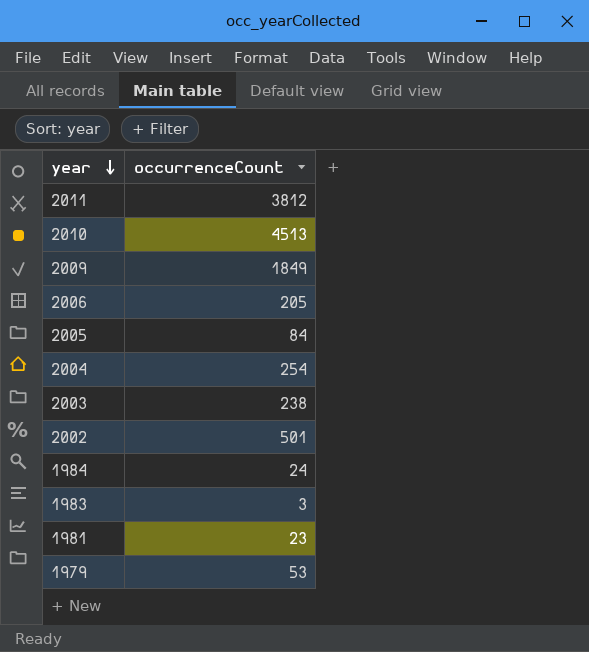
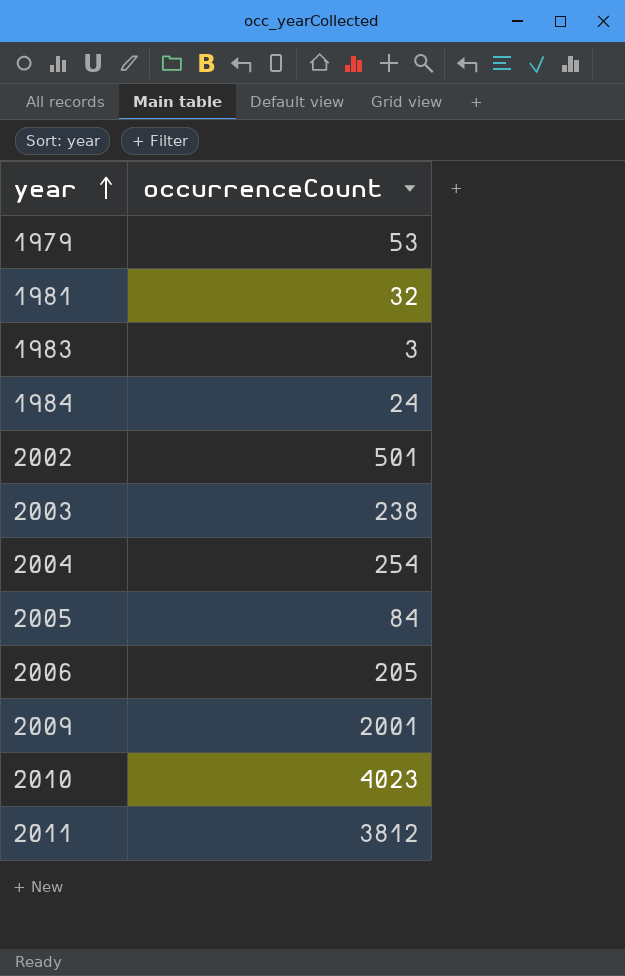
row order: year descending -> year ascending
1981 | occurrenceCount: 23 -> 32
2009 | occurrenceCount: 1849 -> 2001
2010 | occurrenceCount: 4513 -> 4023

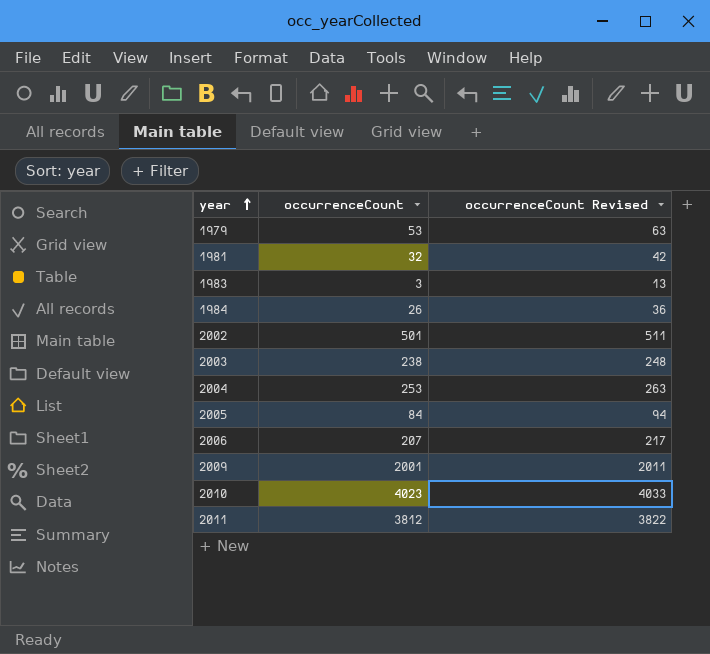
column occurrenceCount Revised | formula: none -> [occurrenceCount] + 10
1984 | occurrenceCount: 24 -> 26
2004 | occurrenceCount: 254 -> 253
2006 | occurrenceCount: 205 -> 207

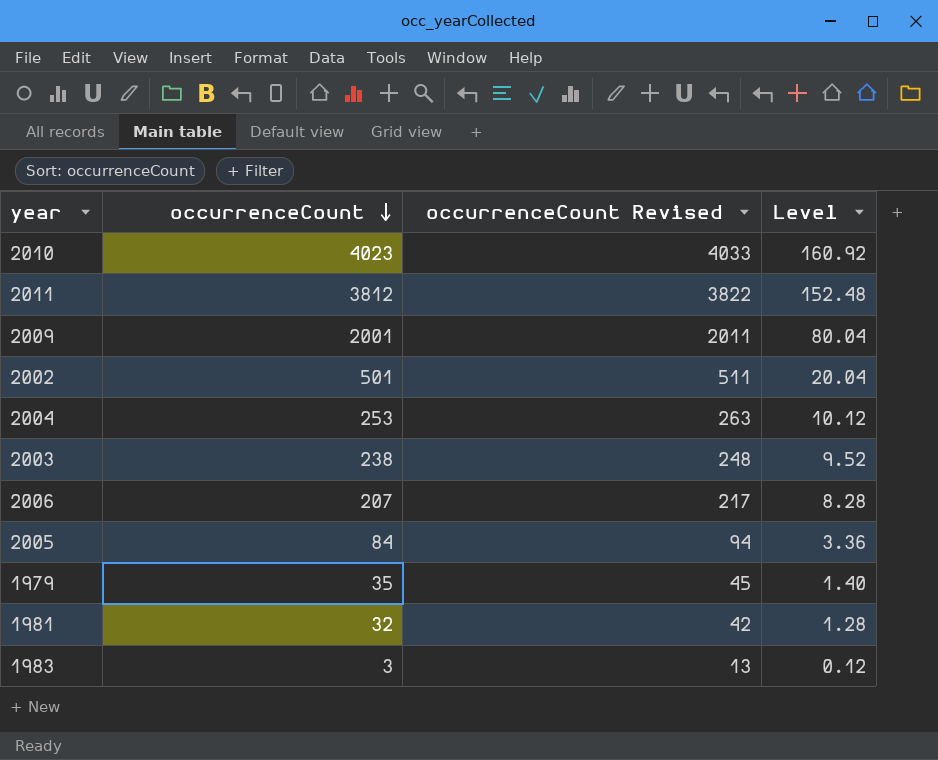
row order: year ascending -> occurrenceCount descending
column Level | formula: none -> [occurrenceCount] * 0.04
row 1984: 26 | 36 -> none
1979 | occurrenceCount: 53 -> 35
1979 | occurrenceCount Revised: 63 -> 45

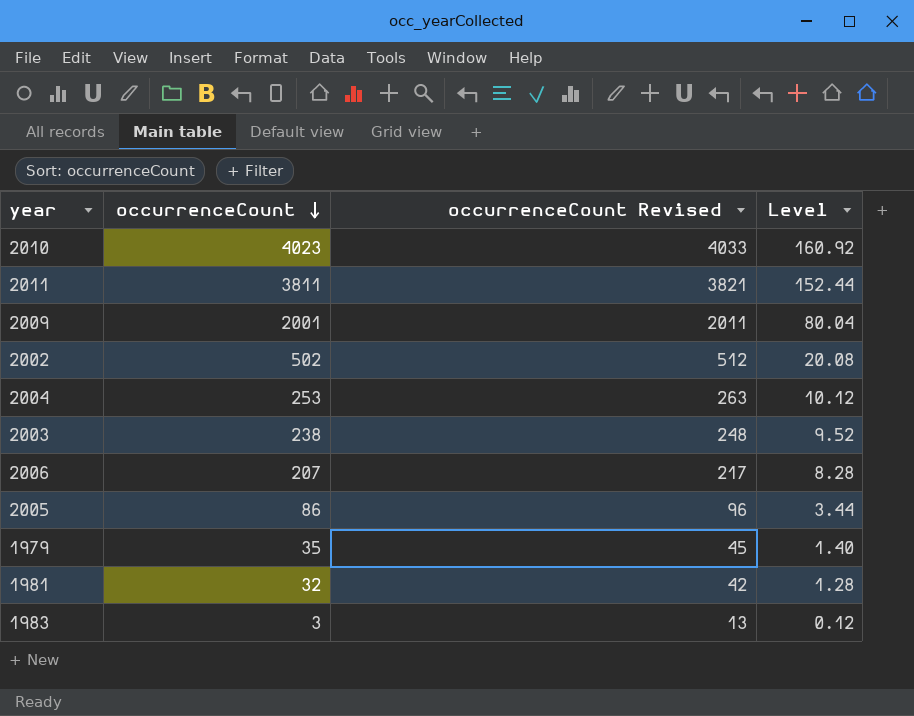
2011 | occurrenceCount: 3812 -> 3811
2011 | occurrenceCount Revised: 3822 -> 3821
2011 | Level: 152.48 -> 152.44
2002 | occurrenceCount: 501 -> 502
2002 | occurrenceCount Revised: 511 -> 512
2002 | Level: 20.04 -> 20.08
2005 | occurrenceCount: 84 -> 86
2005 | occurrenceCount Revised: 94 -> 96
2005 | Level: 3.36 -> 3.44

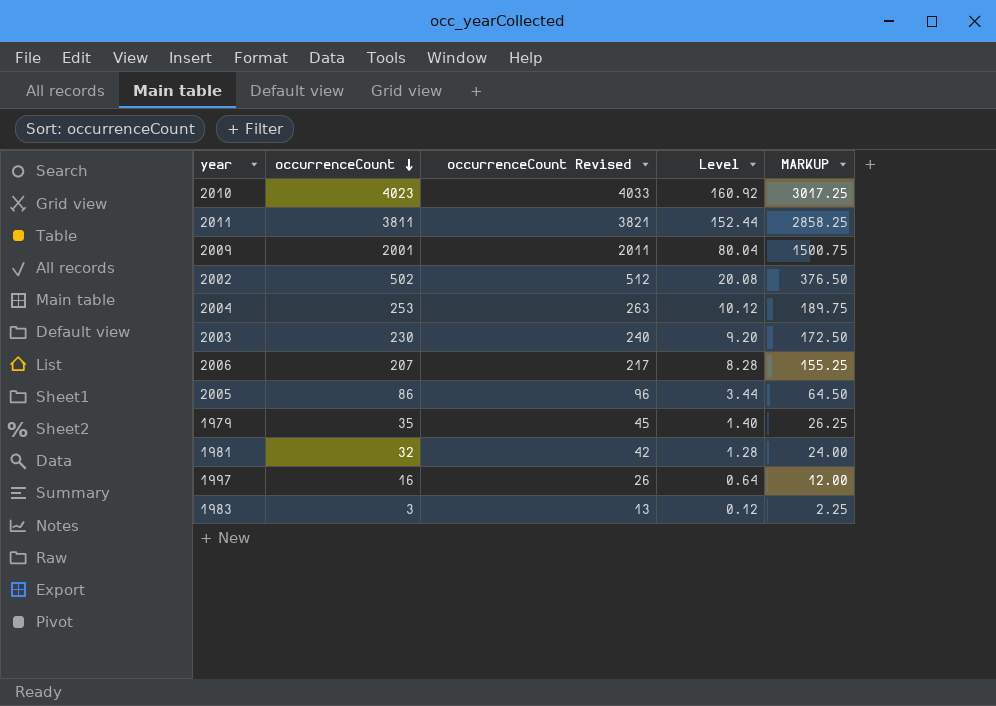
column MARKUP | formula: none -> [occurrenceCount] * 0.75
2003 | occurrenceCount: 238 -> 230
2003 | occurrenceCount Revised: 248 -> 240
2003 | Level: 9.52 -> 9.20
row 1997: none -> 16 | 26 | 0.64 | 12.00

